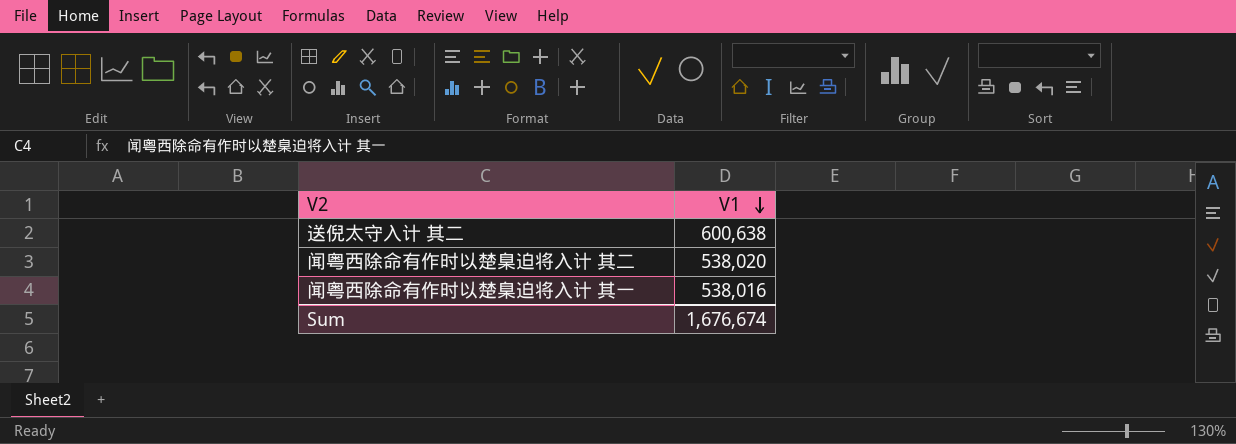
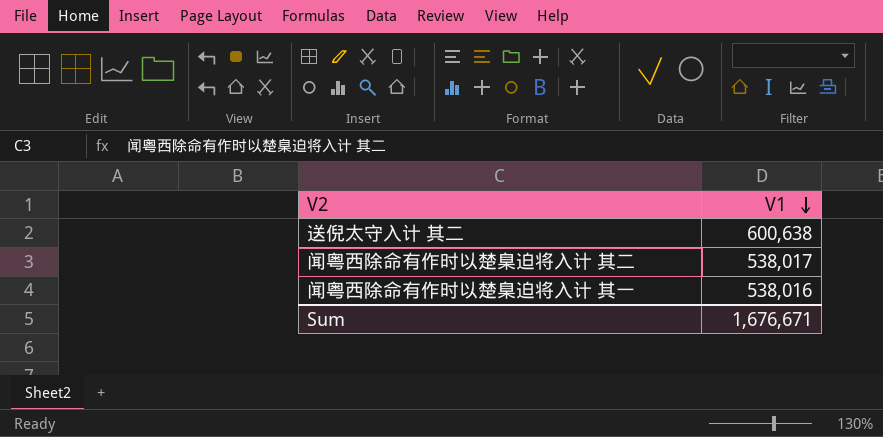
闻粤西除命有作时以楚臬迫将入计 其二 | V1: 538,020 -> 538,017
Sum | V1: 1,676,674 -> 1,676,671

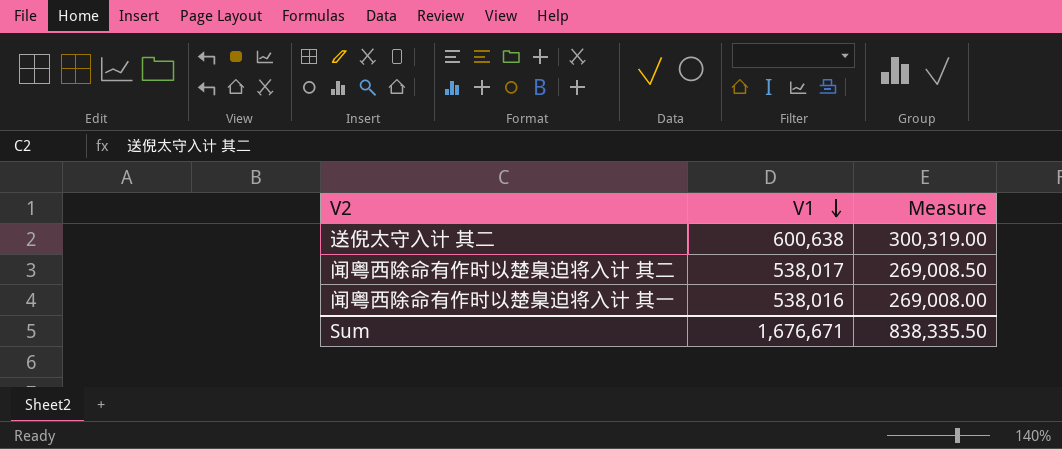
column Measure | formula: none -> [V1] * 0.5

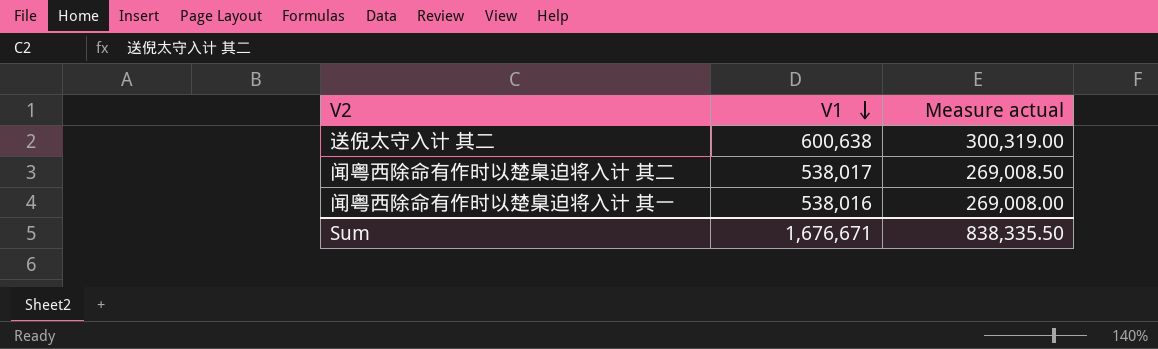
column name: Measure -> Measure actual

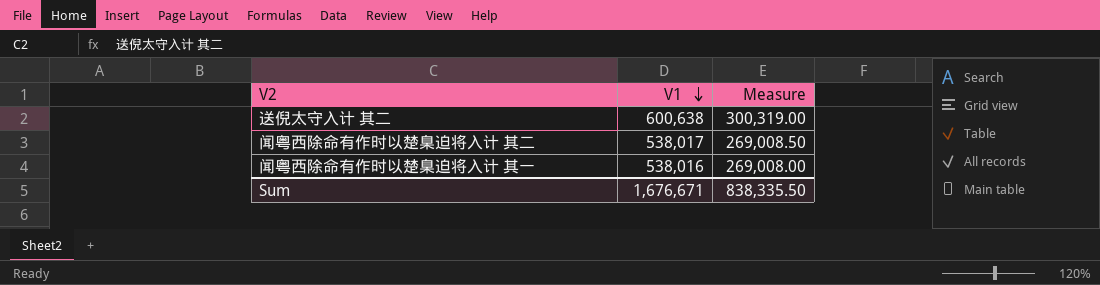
column name: Measure actual -> Measure

